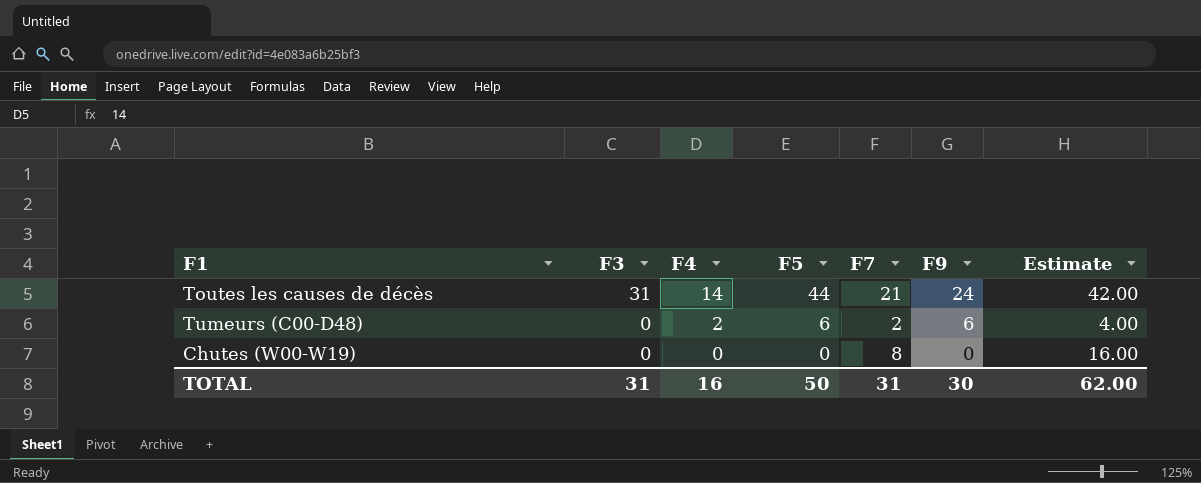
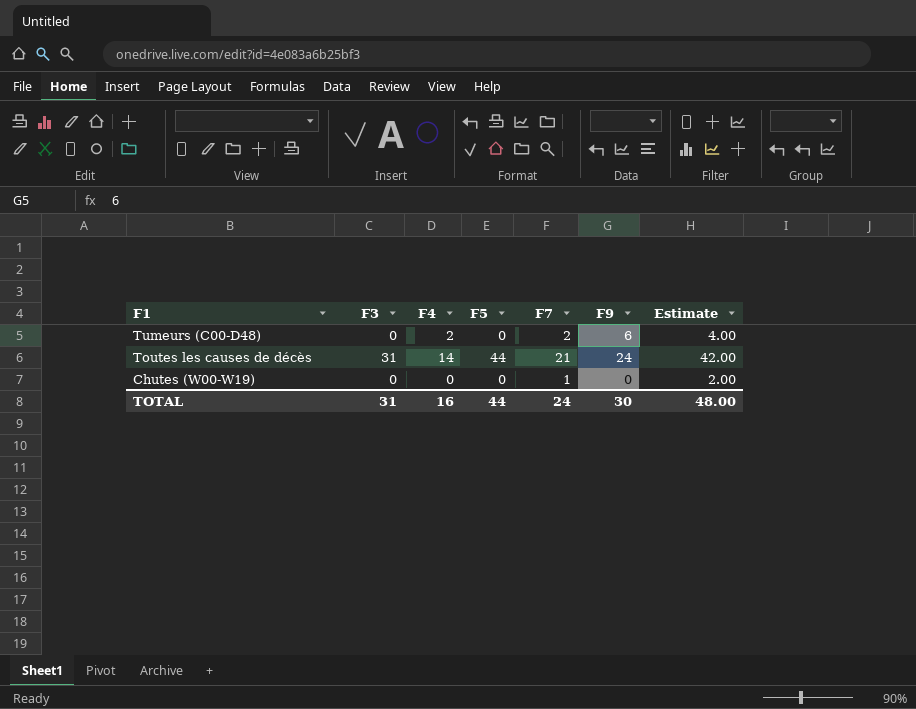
row order: F3 descending -> F1 descending
Tumeurs (C00-D48) | F5: 6 -> 0
Chutes (W00-W19) | F7: 8 -> 1
Chutes (W00-W19) | Estimate: 16.00 -> 2.00
TOTAL | F5: 50 -> 44
TOTAL | F7: 31 -> 24
TOTAL | Estimate: 62.00 -> 48.00

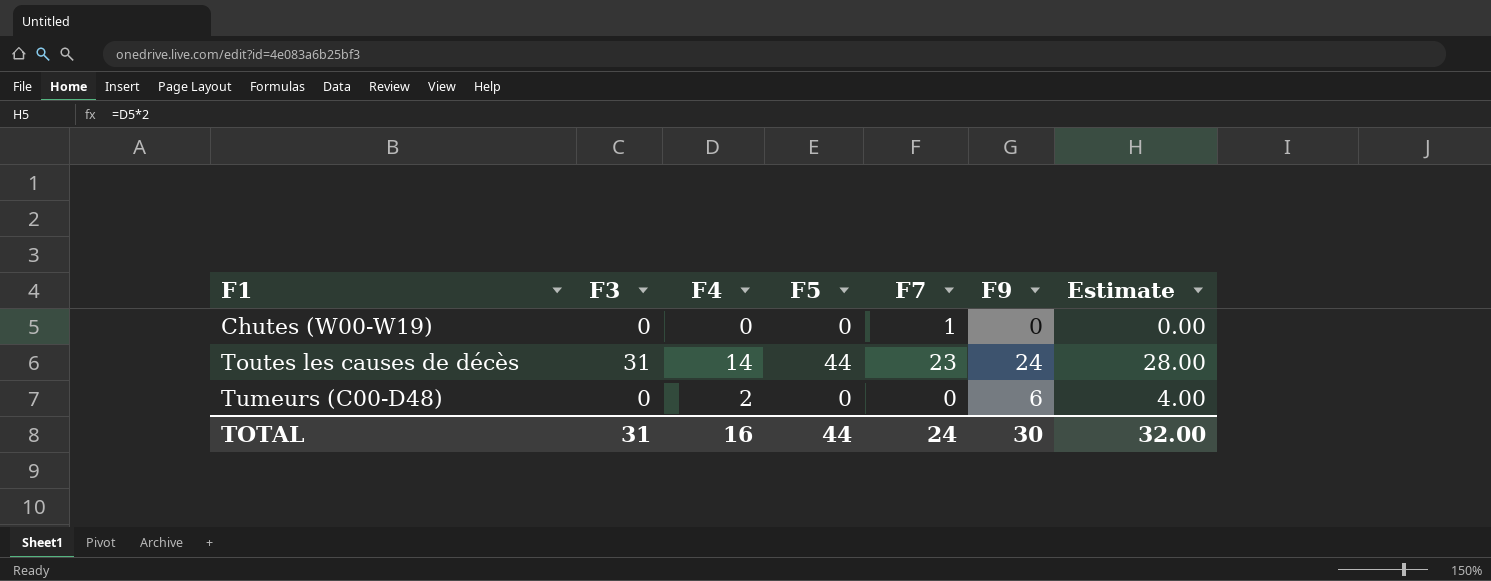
row order: F1 descending -> F1 ascending
column Estimate | formula: [F7] * 2 -> [F4] * 2
Toutes les causes de décès | F7: 21 -> 23
Tumeurs (C00-D48) | F7: 2 -> 0
TOTAL | Estimate: 48.00 -> 32.00

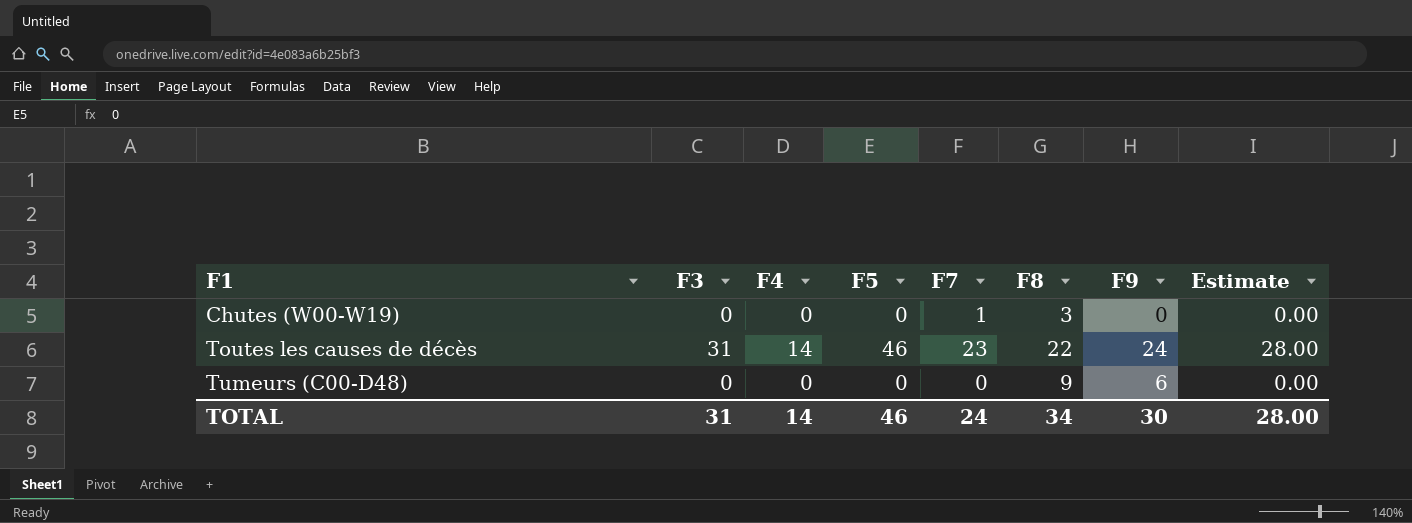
column F8 | position: none -> 6
Toutes les causes de décès | F5: 44 -> 46
Tumeurs (C00-D48) | F4: 2 -> 0
Tumeurs (C00-D48) | Estimate: 4.00 -> 0.00
TOTAL | F4: 16 -> 14
TOTAL | F5: 44 -> 46
TOTAL | Estimate: 32.00 -> 28.00

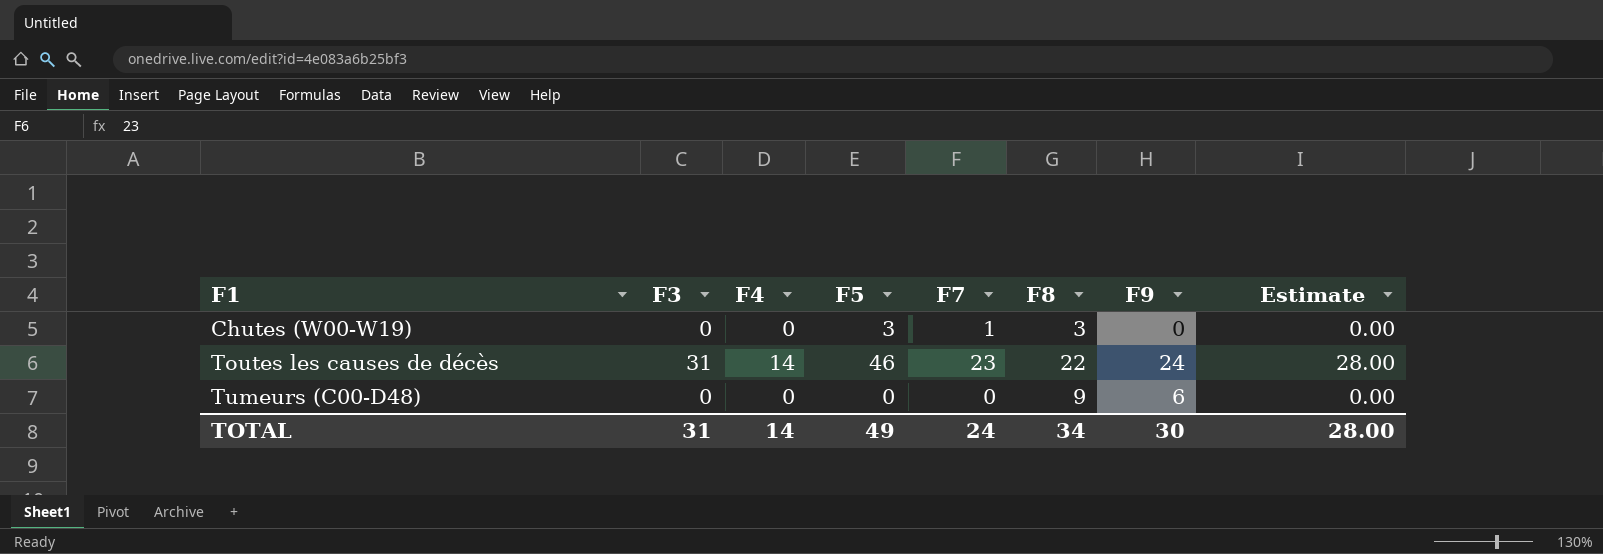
Chutes (W00-W19) | F5: 0 -> 3
TOTAL | F5: 46 -> 49

